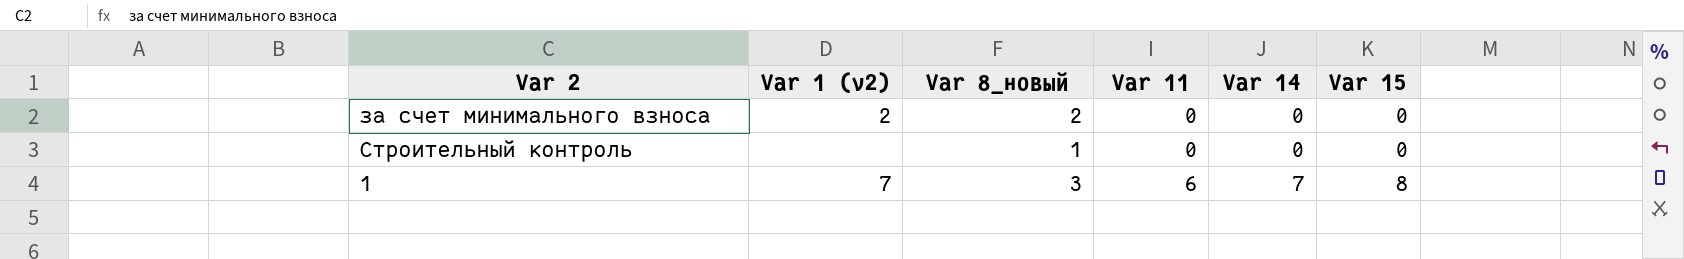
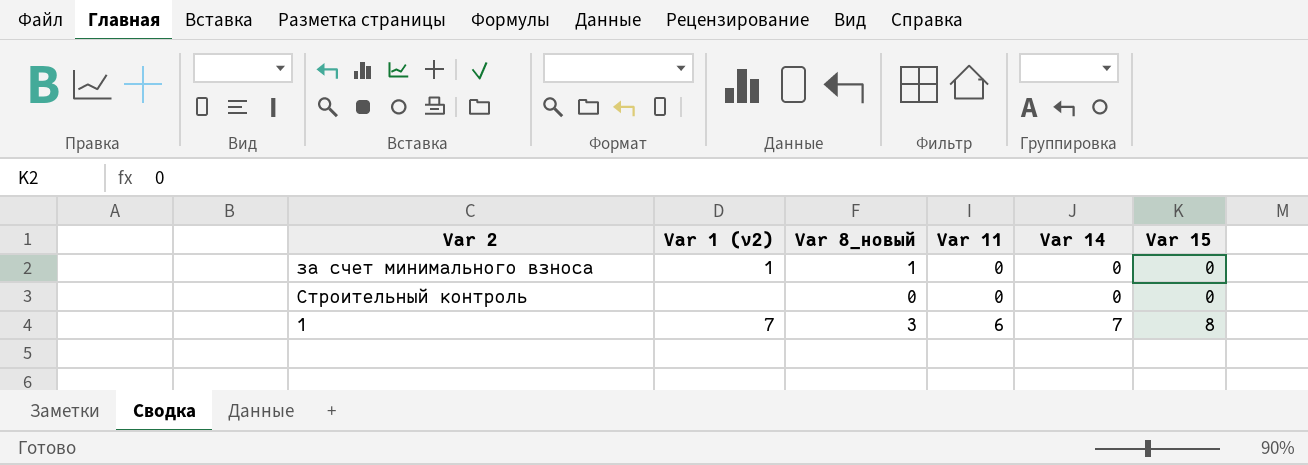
за счет минимального взноса | Var 1 (v2): 2 -> 1
за счет минимального взноса | Var 8_новый: 2 -> 1
Строительный контроль | Var 8_новый: 1 -> 0

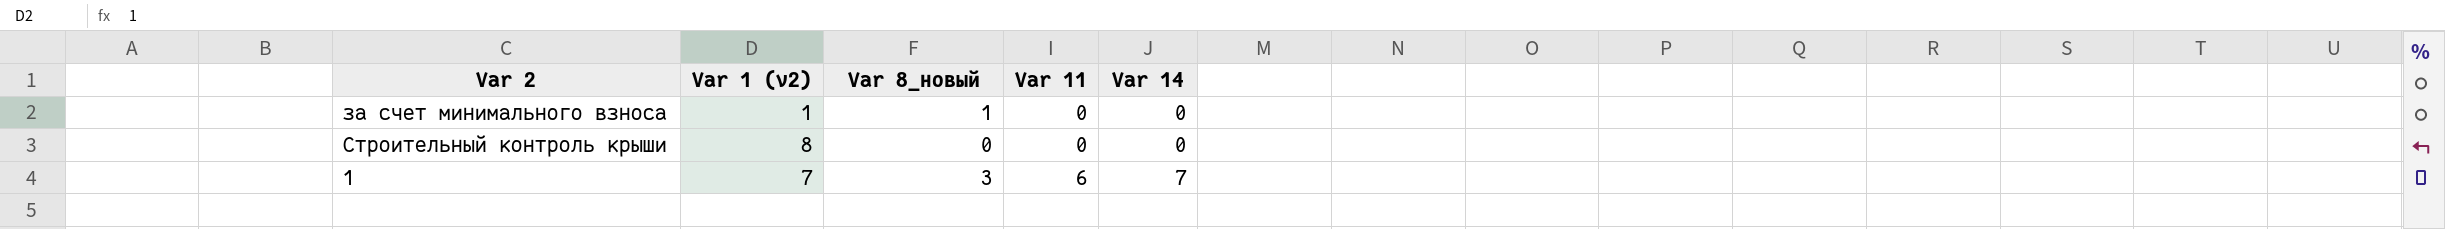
column Var 15 | position: 6 -> none
row Строительный контроль: none | 0 | 0 | 0 | 0 -> none
row Строительный контроль крыши: none -> 8 | 0 | 0 | 0

